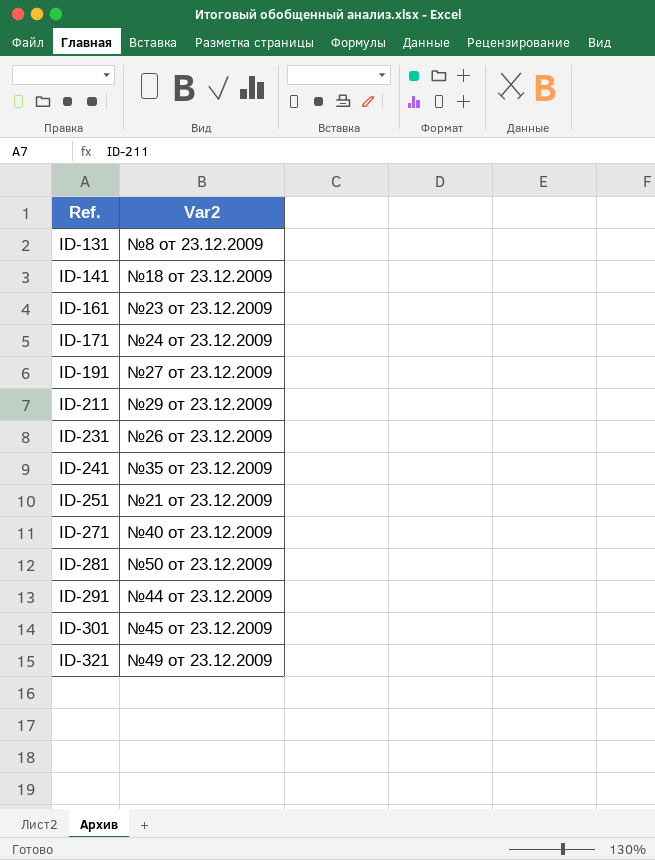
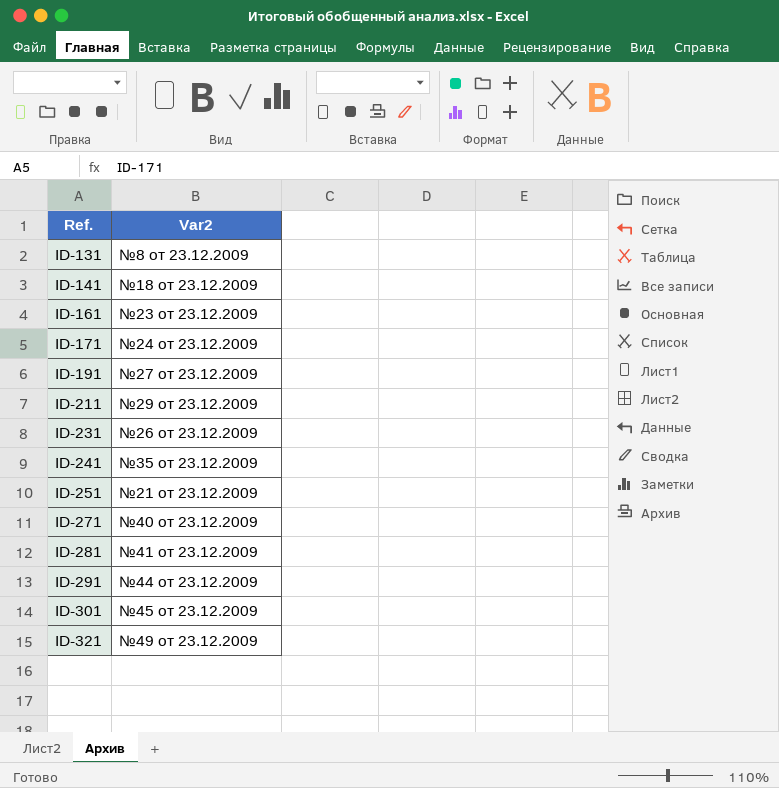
ID-281 | Var2: №50 от 23.12.2009 -> №41 от 23.12.2009

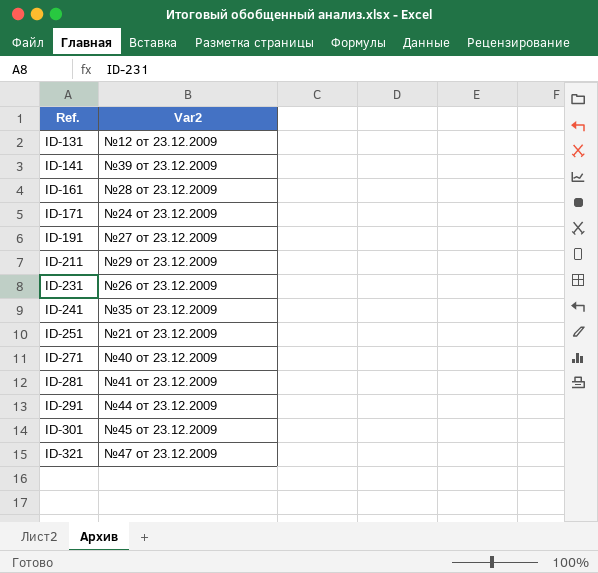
ID-131 | Var2: №8 от 23.12.2009 -> №12 от 23.12.2009
ID-141 | Var2: №18 от 23.12.2009 -> №39 от 23.12.2009
ID-161 | Var2: №23 от 23.12.2009 -> №28 от 23.12.2009
ID-321 | Var2: №49 от 23.12.2009 -> №47 от 23.12.2009

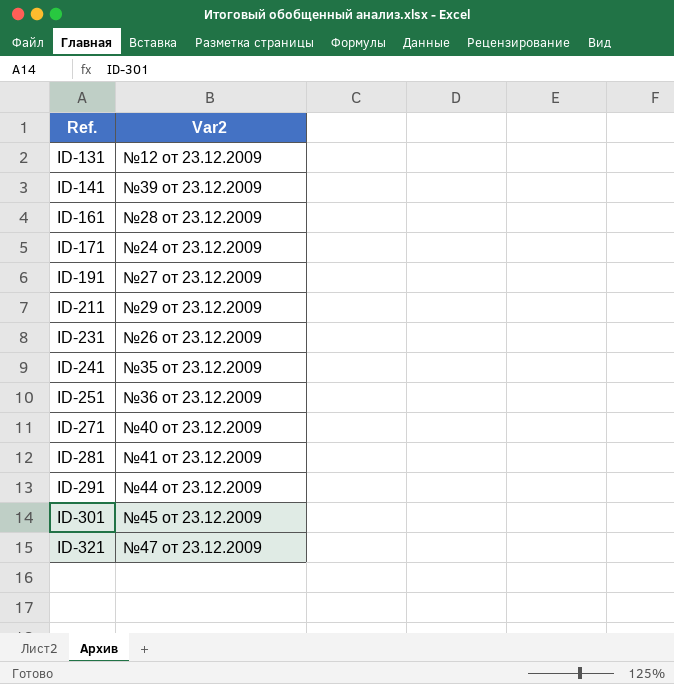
ID-251 | Var2: №21 от 23.12.2009 -> №36 от 23.12.2009

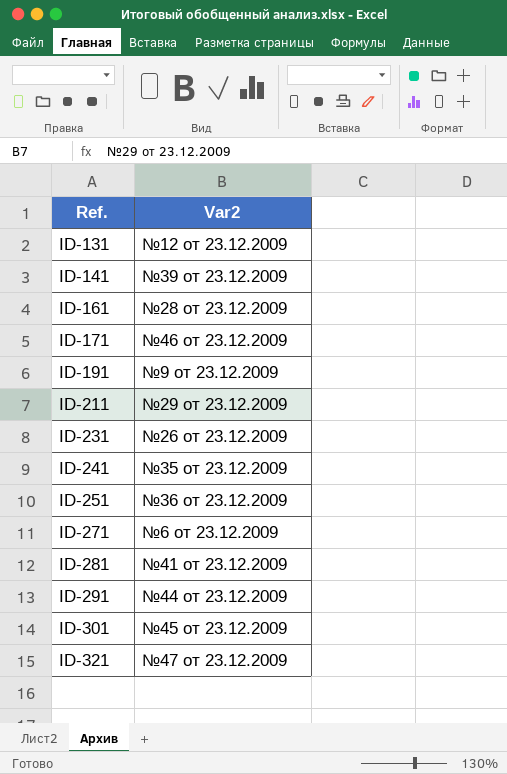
ID-171 | Var2: №24 от 23.12.2009 -> №46 от 23.12.2009
ID-191 | Var2: №27 от 23.12.2009 -> №9 от 23.12.2009
ID-271 | Var2: №40 от 23.12.2009 -> №6 от 23.12.2009

